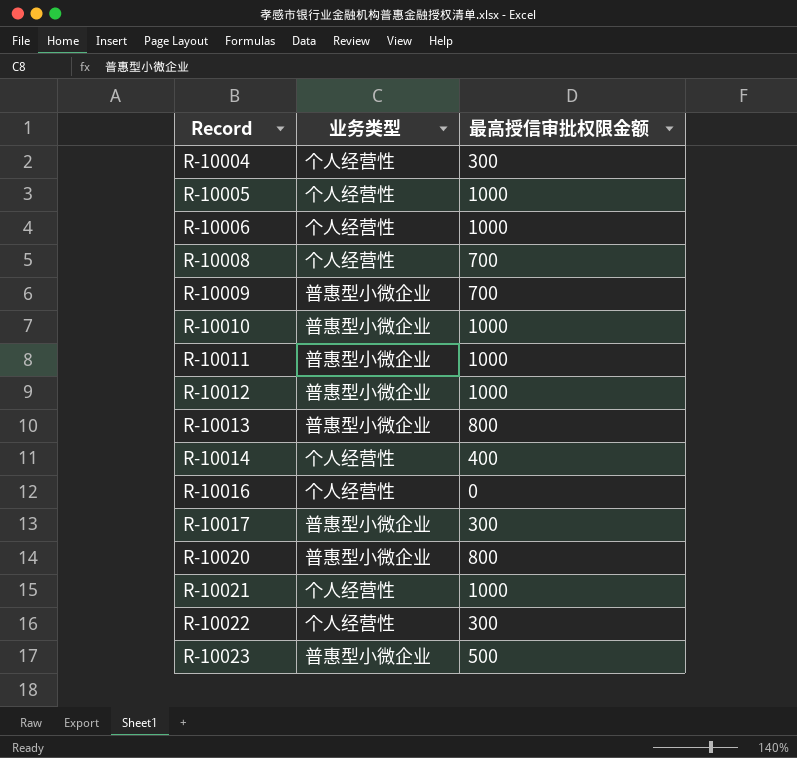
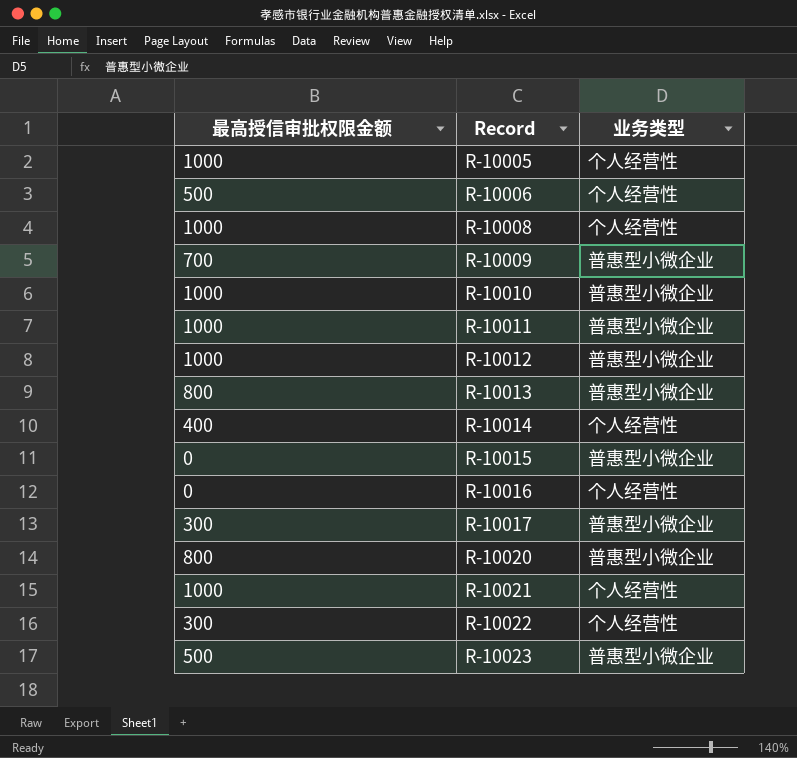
column 最高授信审批权限金额 | position: 3 -> 1
row R-10004: 个人经营性 | 300 -> none
R-10006 | 最高授信审批权限金额: 1000 -> 500
R-10008 | 最高授信审批权限金额: 700 -> 1000
row R-10015: none -> 0 | 普惠型小微企业

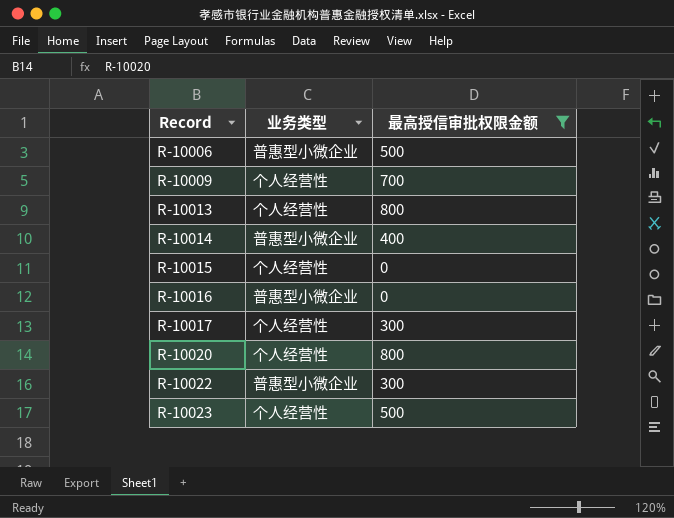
filter: none -> 最高授信审批权限金额 != 1000
column 最高授信审批权限金额 | position: 1 -> 3
R-10006 | 业务类型: 个人经营性 -> 普惠型小微企业
R-10009 | 业务类型: 普惠型小微企业 -> 个人经营性
R-10013 | 业务类型: 普惠型小微企业 -> 个人经营性
R-10014 | 业务类型: 个人经营性 -> 普惠型小微企业
R-10015 | 业务类型: 普惠型小微企业 -> 个人经营性
R-10016 | 业务类型: 个人经营性 -> 普惠型小微企业
R-10017 | 业务类型: 普惠型小微企业 -> 个人经营性
R-10020 | 业务类型: 普惠型小微企业 -> 个人经营性
R-10022 | 业务类型: 个人经营性 -> 普惠型小微企业
R-10023 | 业务类型: 普惠型小微企业 -> 个人经营性

